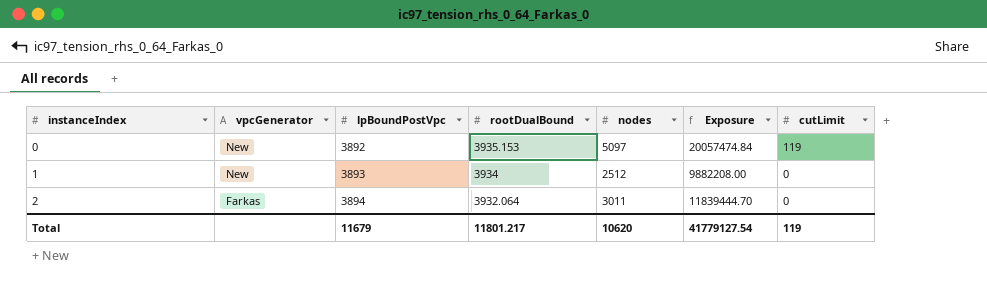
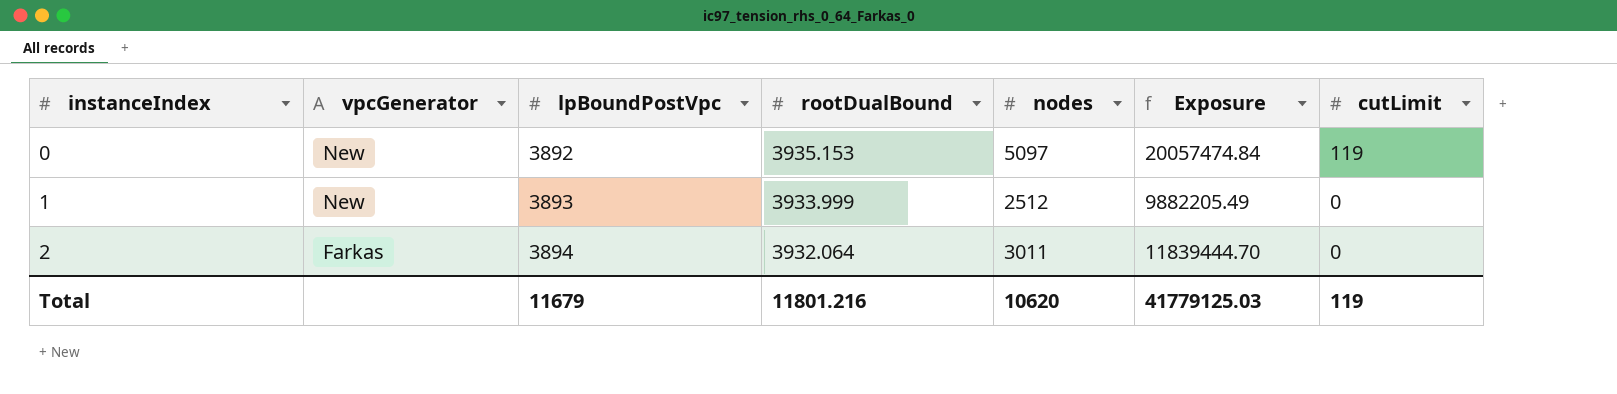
1 | rootDualBound: 3934 -> 3933.999
1 | Exposure: 9882208.00 -> 9882205.49
Total | rootDualBound: 11801.217 -> 11801.216
Total | Exposure: 41779127.54 -> 41779125.03

